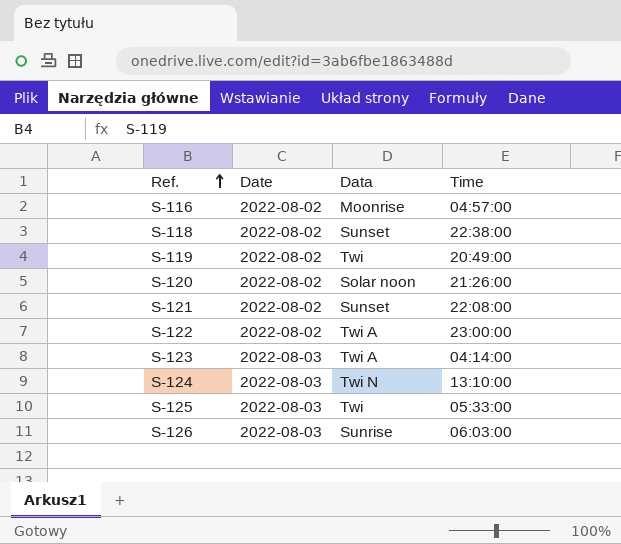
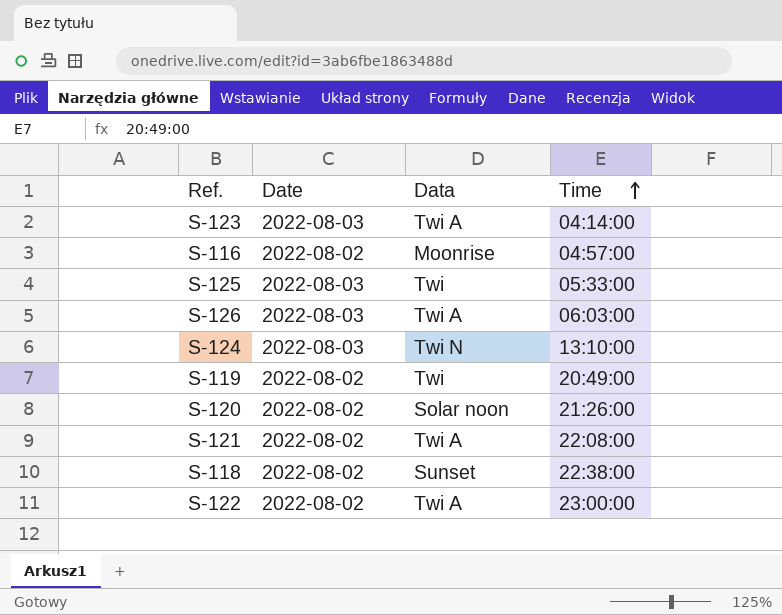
row order: Ref. ascending -> Time ascending
S-126 | Data: Sunrise -> Twi A
S-121 | Data: Sunset -> Twi A

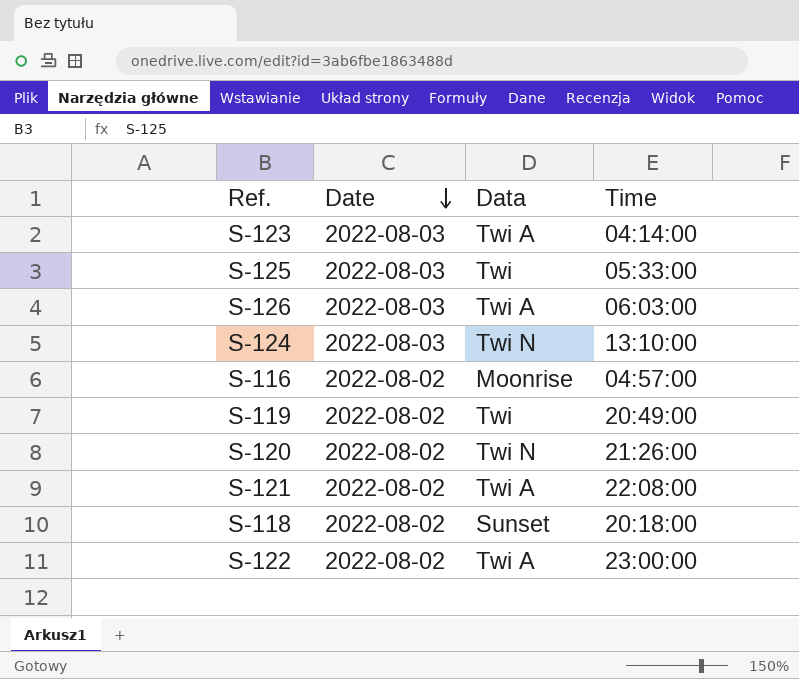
row order: Time ascending -> Date descending
S-120 | Data: Solar noon -> Twi N
S-118 | Time: 22:38:00 -> 20:18:00

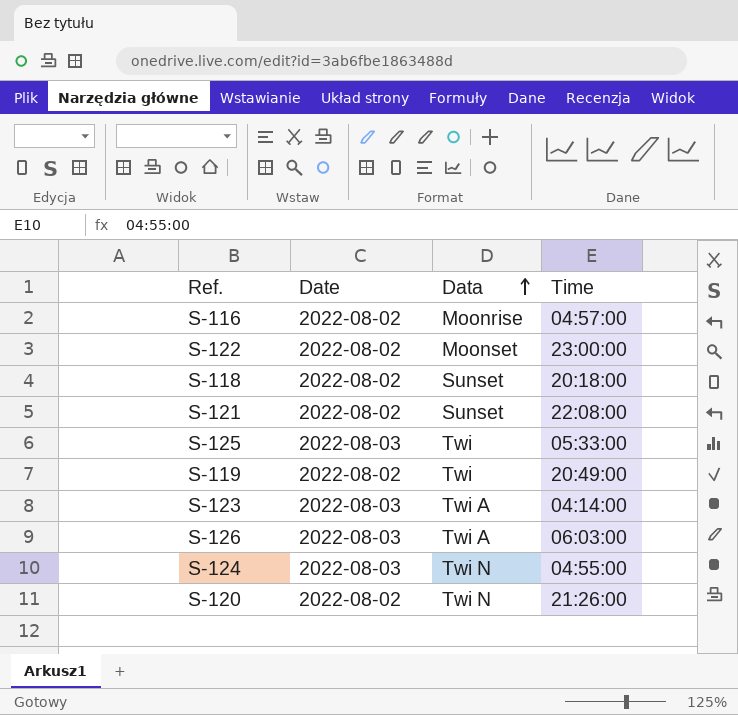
row order: Date descending -> Data ascending
S-122 | Data: Twi A -> Moonset
S-121 | Data: Twi A -> Sunset
S-124 | Time: 13:10:00 -> 04:55:00

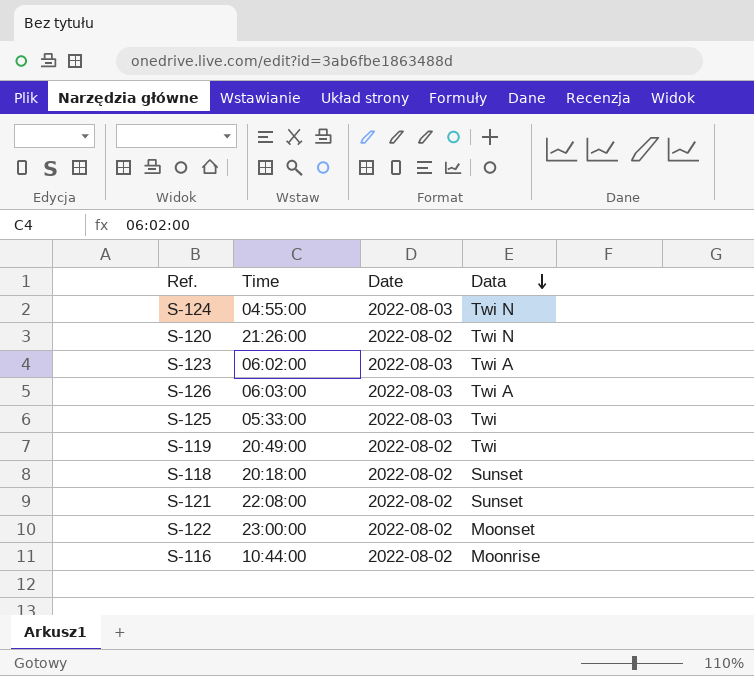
row order: Data ascending -> Data descending
column Time | position: 4 -> 2
S-123 | Time: 04:14:00 -> 06:02:00
S-116 | Time: 04:57:00 -> 10:44:00

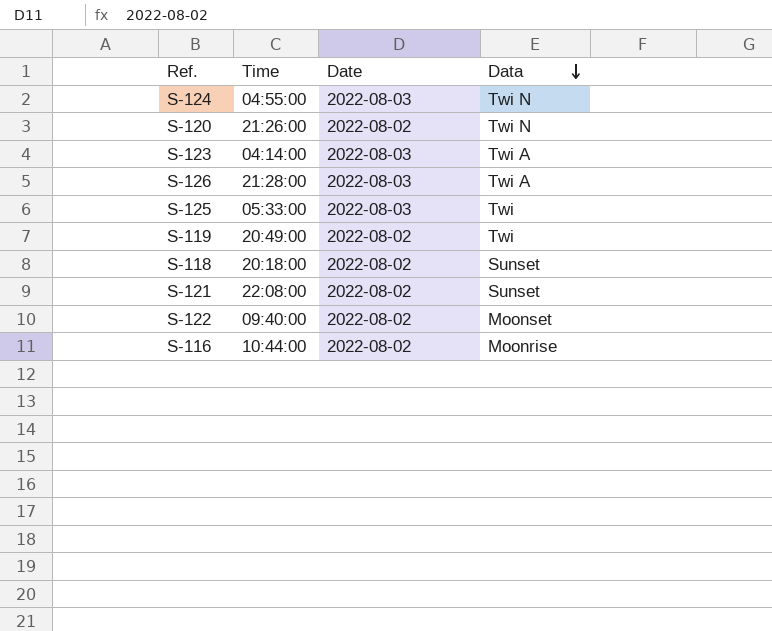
S-123 | Time: 06:02:00 -> 04:14:00
S-126 | Time: 06:03:00 -> 21:28:00
S-122 | Time: 23:00:00 -> 09:40:00

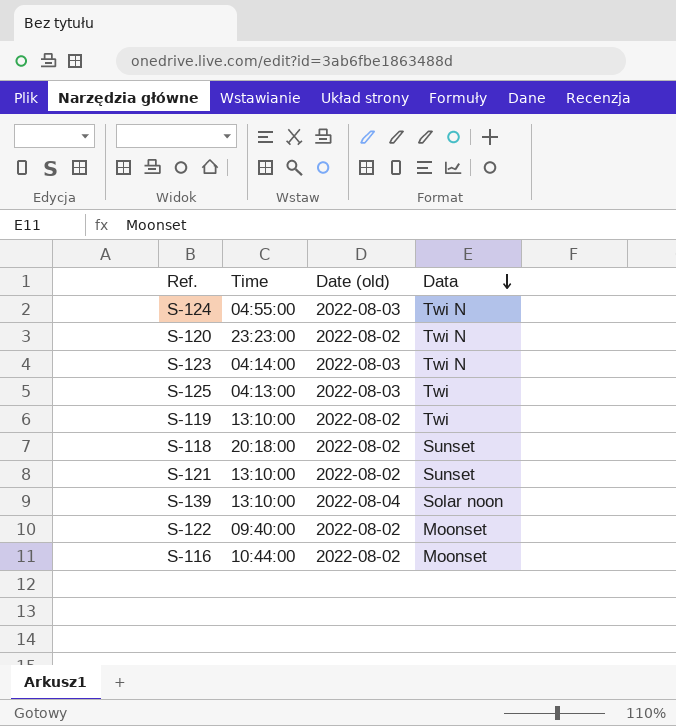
column name: Date -> Date (old)
row S-126: 21:28:00 | 2022-08-03 | Twi A -> none
S-120 | Time: 21:26:00 -> 23:23:00
S-123 | Data: Twi A -> Twi N
S-125 | Time: 05:33:00 -> 04:13:00
S-119 | Time: 20:49:00 -> 13:10:00
S-121 | Time: 22:08:00 -> 13:10:00
row S-139: none -> 13:10:00 | 2022-08-04 | Solar noon
S-116 | Data: Moonrise -> Moonset

